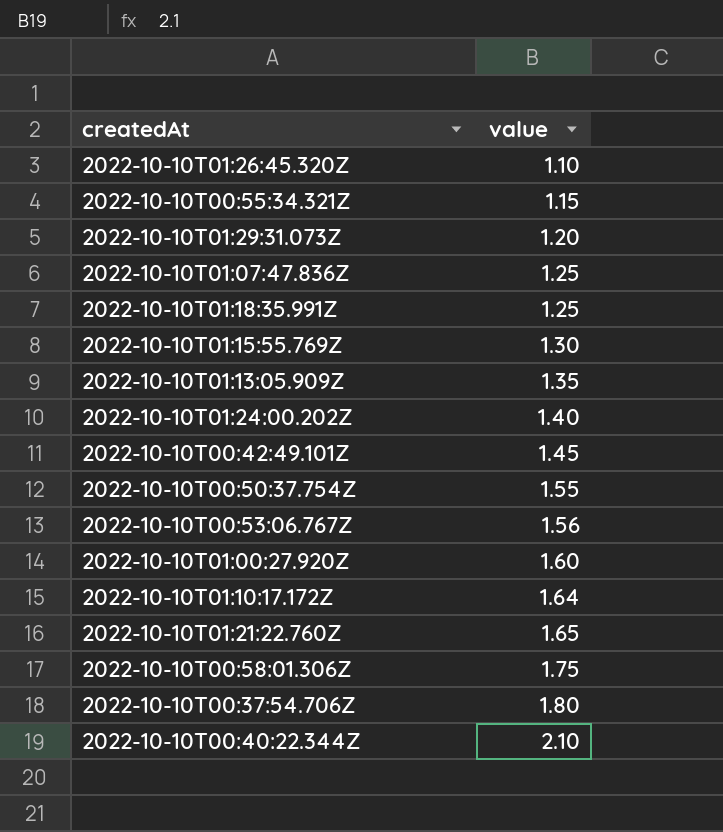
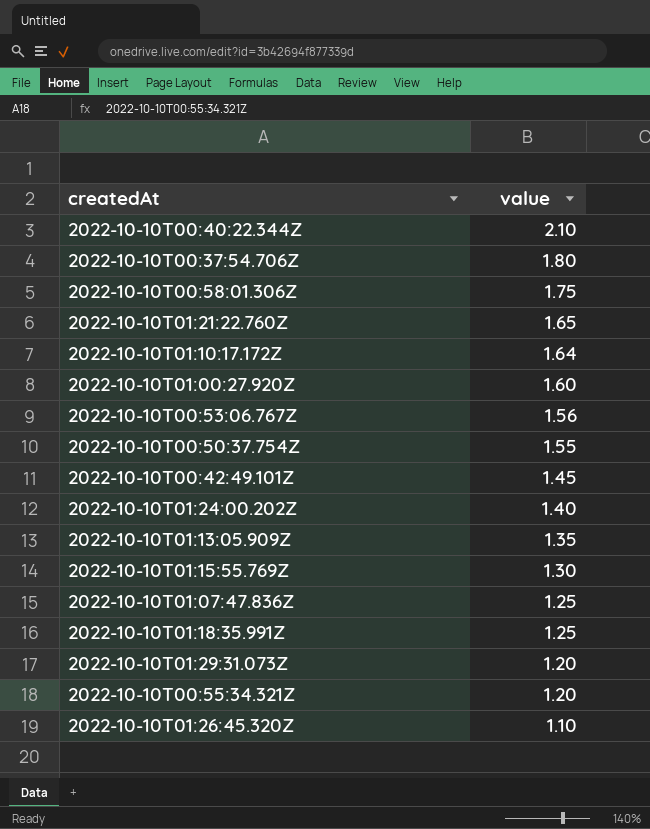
row order: value ascending -> value descending
2022-10-10T00:55:34.321Z | value: 1.15 -> 1.20

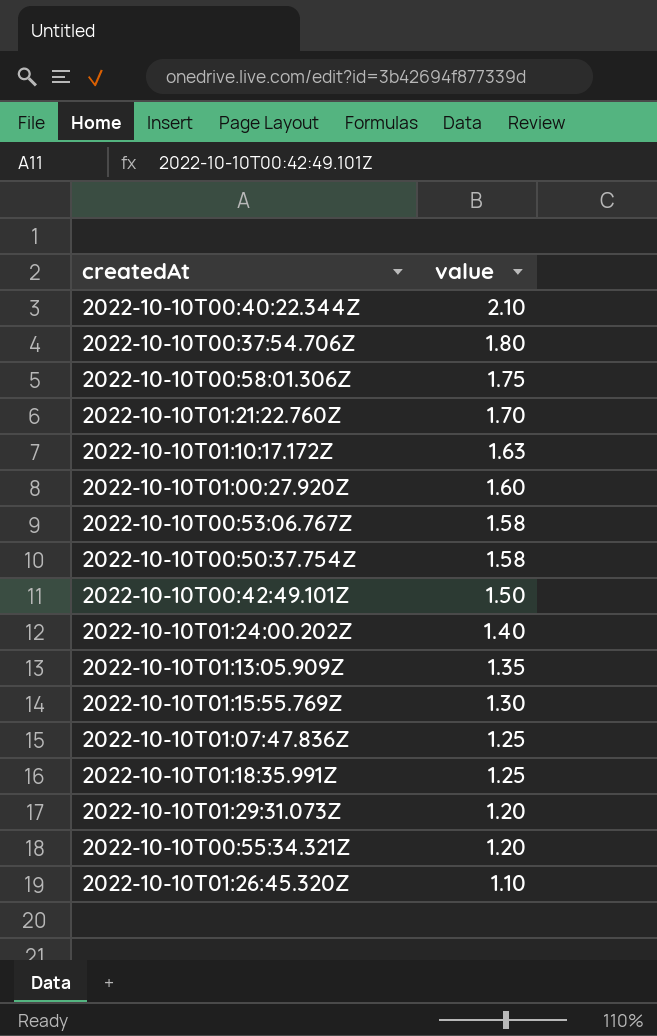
2022-10-10T01:21:22.760Z | value: 1.65 -> 1.70
2022-10-10T01:10:17.172Z | value: 1.64 -> 1.63
2022-10-10T00:53:06.767Z | value: 1.56 -> 1.58
2022-10-10T00:50:37.754Z | value: 1.55 -> 1.58
2022-10-10T00:42:49.101Z | value: 1.45 -> 1.50

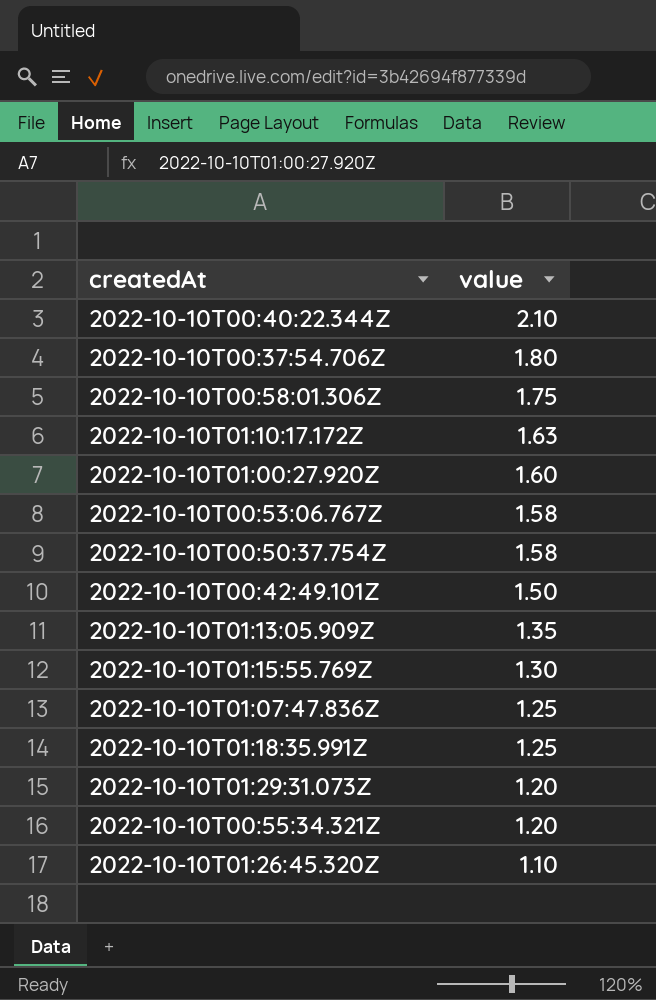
row 2022-10-10T01:21:22.760Z: 1.70 -> none
row 2022-10-10T01:24:00.202Z: 1.40 -> none

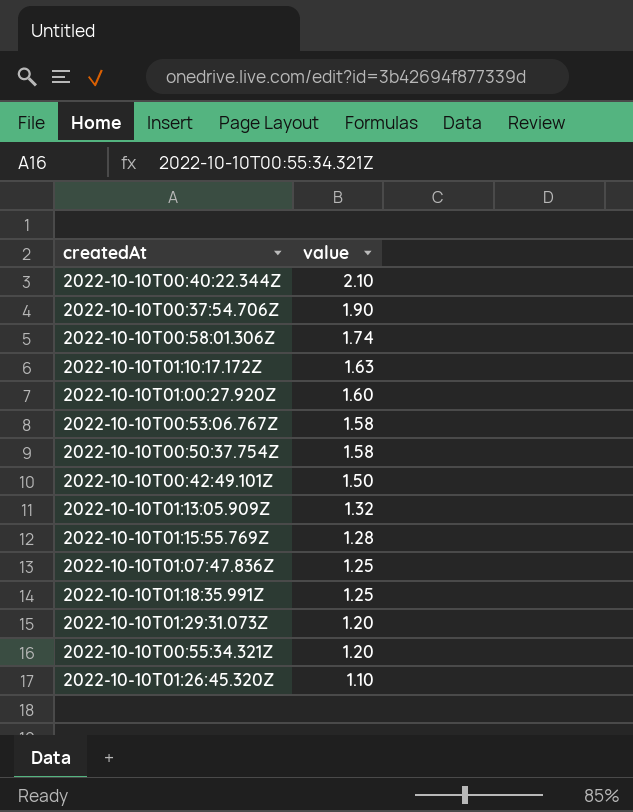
2022-10-10T00:37:54.706Z | value: 1.80 -> 1.90
2022-10-10T00:58:01.306Z | value: 1.75 -> 1.74
2022-10-10T01:13:05.909Z | value: 1.35 -> 1.32
2022-10-10T01:15:55.769Z | value: 1.30 -> 1.28

